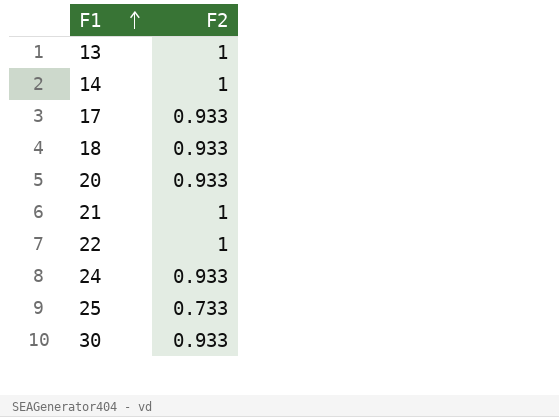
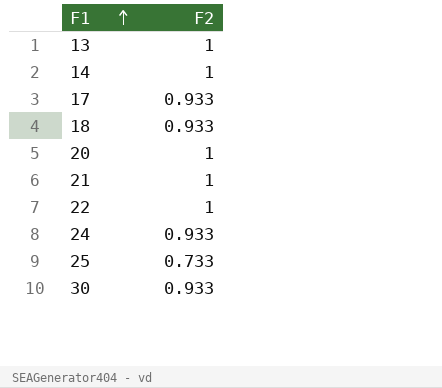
20 | F2: 0.933 -> 1

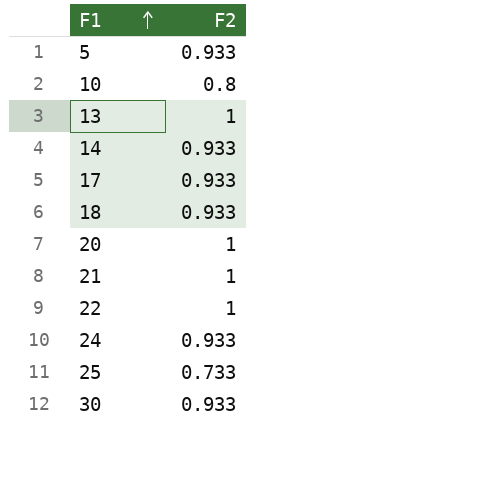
row 5: none -> 0.933
row 10: none -> 0.8
14 | F2: 1 -> 0.933

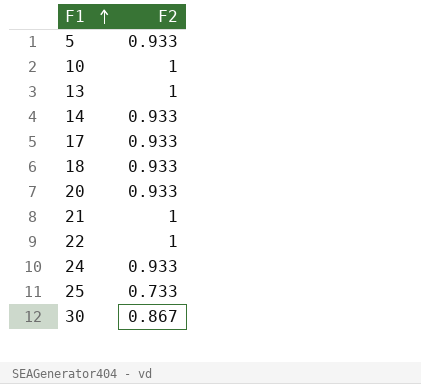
10 | F2: 0.8 -> 1
20 | F2: 1 -> 0.933
30 | F2: 0.933 -> 0.867

